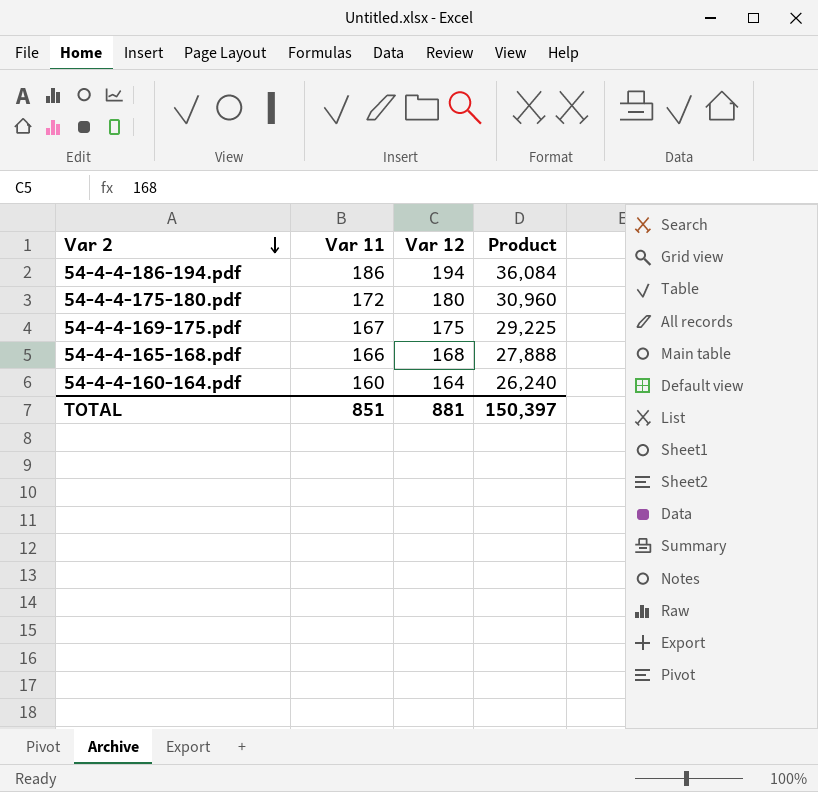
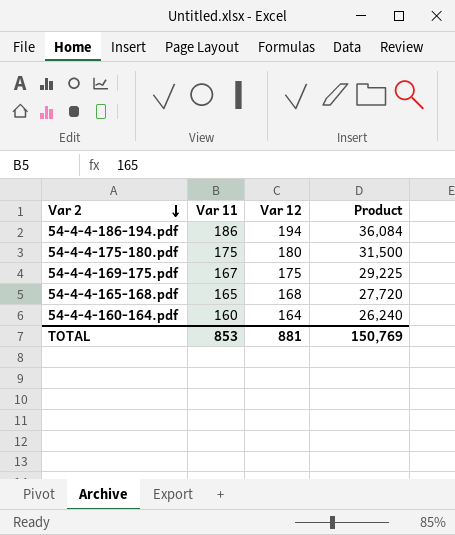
54-4-4-175-180.pdf | Var 11: 172 -> 175
54-4-4-175-180.pdf | Product: 30,960 -> 31,500
54-4-4-165-168.pdf | Var 11: 166 -> 165
54-4-4-165-168.pdf | Product: 27,888 -> 27,720
TOTAL | Var 11: 851 -> 853
TOTAL | Product: 150,397 -> 150,769

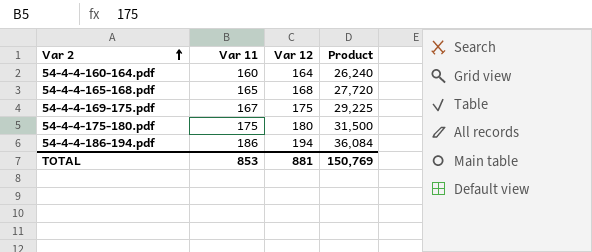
row order: Var 2 descending -> Var 2 ascending

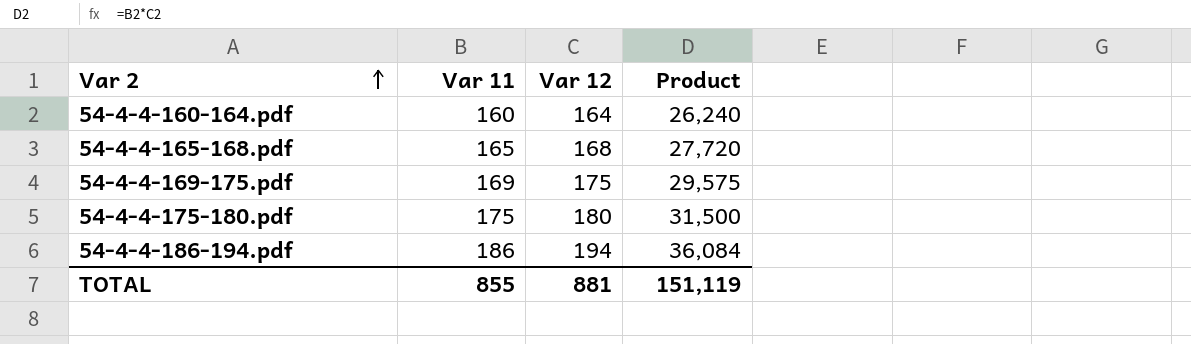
54-4-4-169-175.pdf | Var 11: 167 -> 169
54-4-4-169-175.pdf | Product: 29,225 -> 29,575
TOTAL | Var 11: 853 -> 855
TOTAL | Product: 150,769 -> 151,119

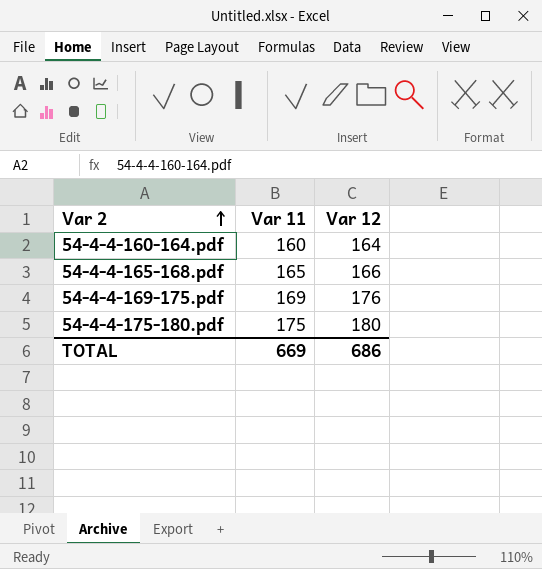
column Product | formula: [Var 11] * [Var 12] -> none
row 54-4-4-186-194.pdf: 186 | 194 | 36,084 -> none
54-4-4-165-168.pdf | Var 12: 168 -> 166
54-4-4-169-175.pdf | Var 12: 175 -> 176
TOTAL | Var 11: 855 -> 669
TOTAL | Var 12: 881 -> 686

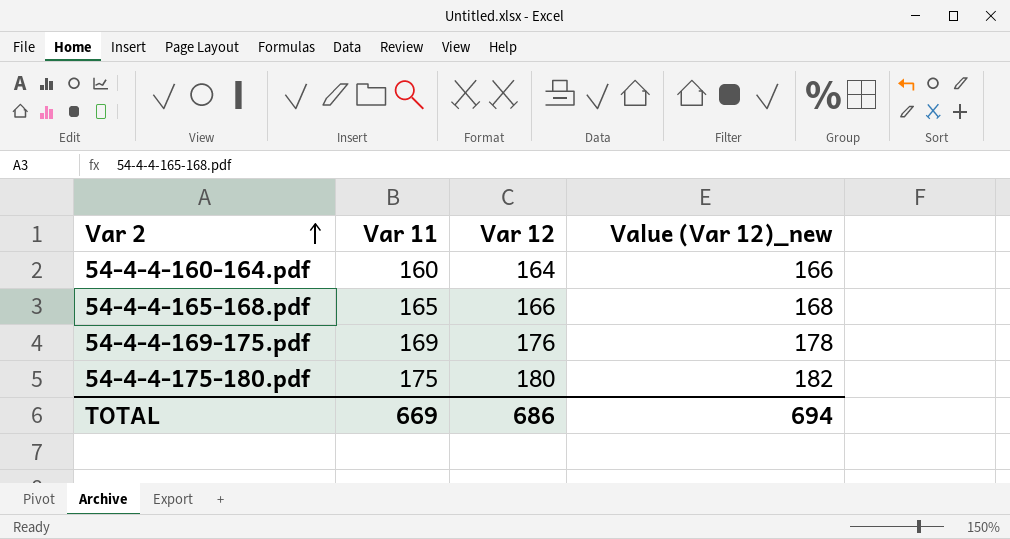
column Value (Var 12)_new | formula: none -> [Var 12] + 2

